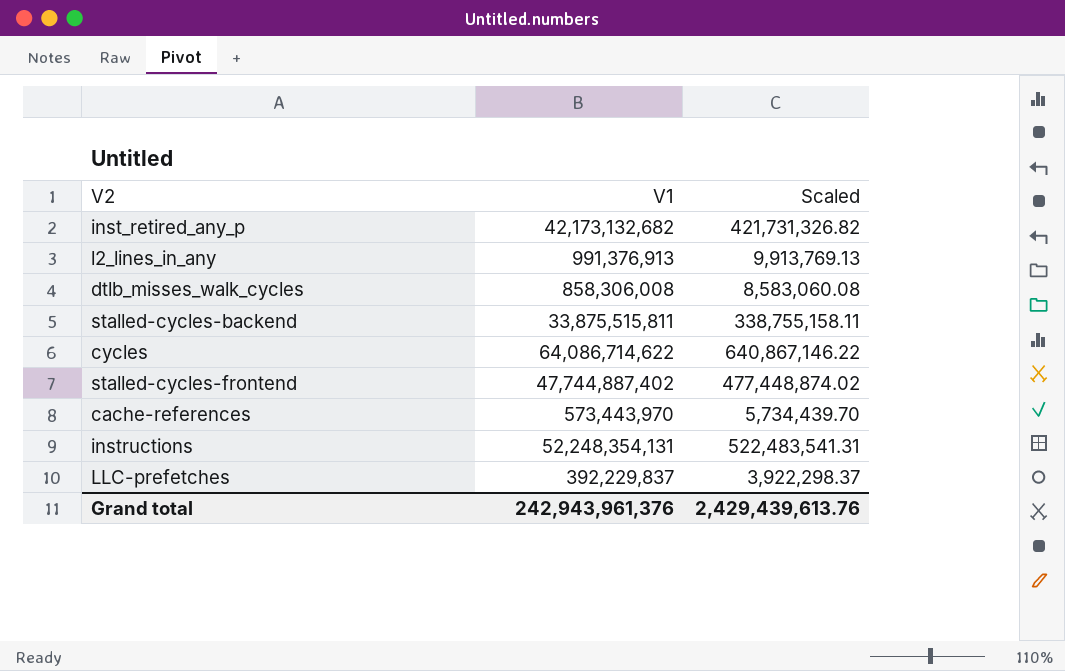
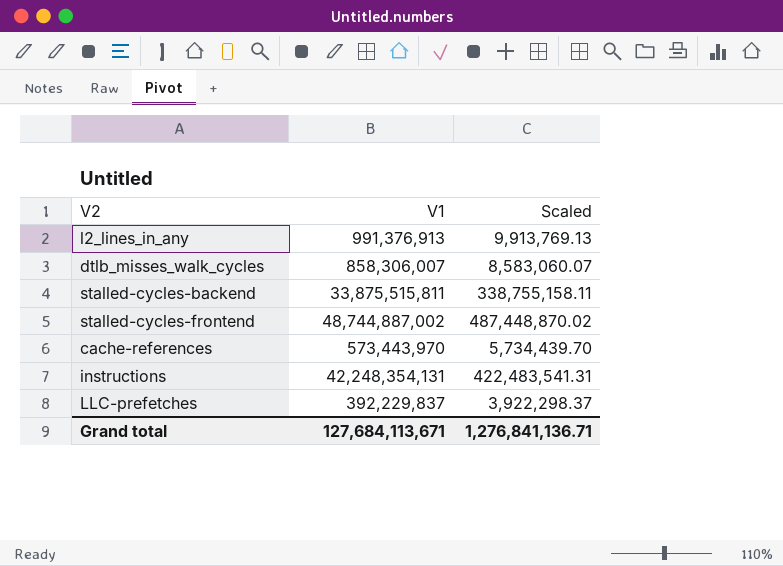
row inst_retired_any_p: 42,173,132,682 | 421,731,326.82 -> none
row cycles: 64,086,714,622 | 640,867,146.22 -> none
dtlb_misses_walk_cycles | V1: 858,306,008 -> 858,306,007
dtlb_misses_walk_cycles | Scaled: 8,583,060.08 -> 8,583,060.07
stalled-cycles-frontend | V1: 47,744,887,402 -> 48,744,887,002
stalled-cycles-frontend | Scaled: 477,448,874.02 -> 487,448,870.02
instructions | V1: 52,248,354,131 -> 42,248,354,131
instructions | Scaled: 522,483,541.31 -> 422,483,541.31
Grand total | V1: 242,943,961,376 -> 127,684,113,671
Grand total | Scaled: 2,429,439,613.76 -> 1,276,841,136.71

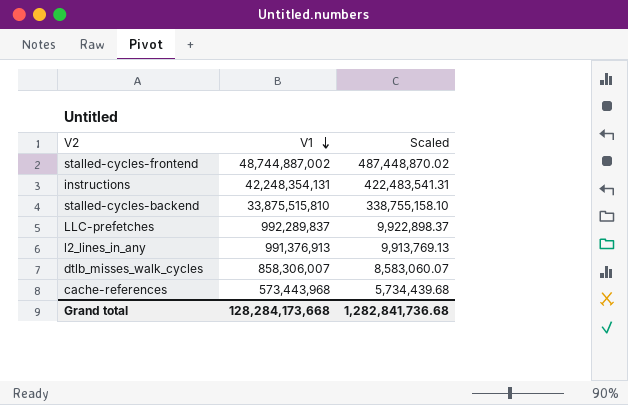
row order: none -> V1 descending
stalled-cycles-backend | V1: 33,875,515,811 -> 33,875,515,810
stalled-cycles-backend | Scaled: 338,755,158.11 -> 338,755,158.10
LLC-prefetches | V1: 392,229,837 -> 992,289,837
LLC-prefetches | Scaled: 3,922,298.37 -> 9,922,898.37
cache-references | V1: 573,443,970 -> 573,443,968
cache-references | Scaled: 5,734,439.70 -> 5,734,439.68
Grand total | V1: 127,684,113,671 -> 128,284,173,668
Grand total | Scaled: 1,276,841,136.71 -> 1,282,841,736.68

